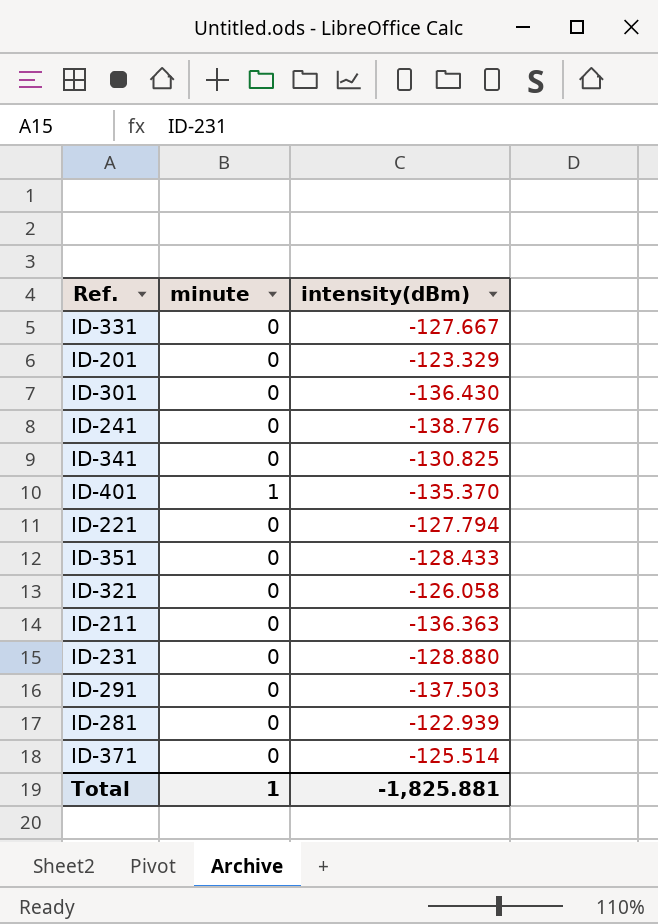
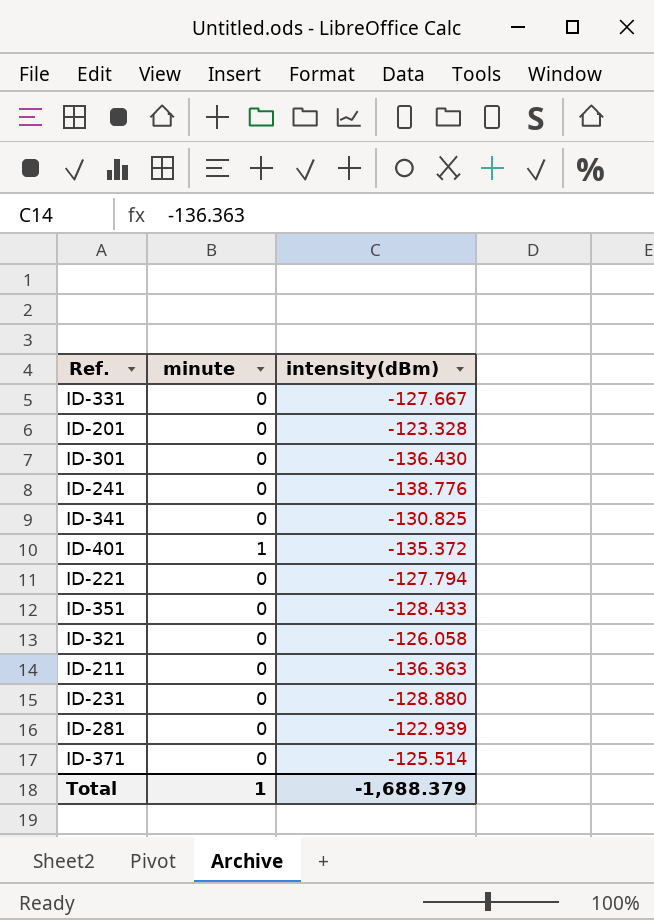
row ID-291: 0 | -137.503 -> none
ID-201 | intensity(dBm): -123.329 -> -123.328
ID-401 | intensity(dBm): -135.370 -> -135.372
Total | intensity(dBm): -1,825.881 -> -1,688.379

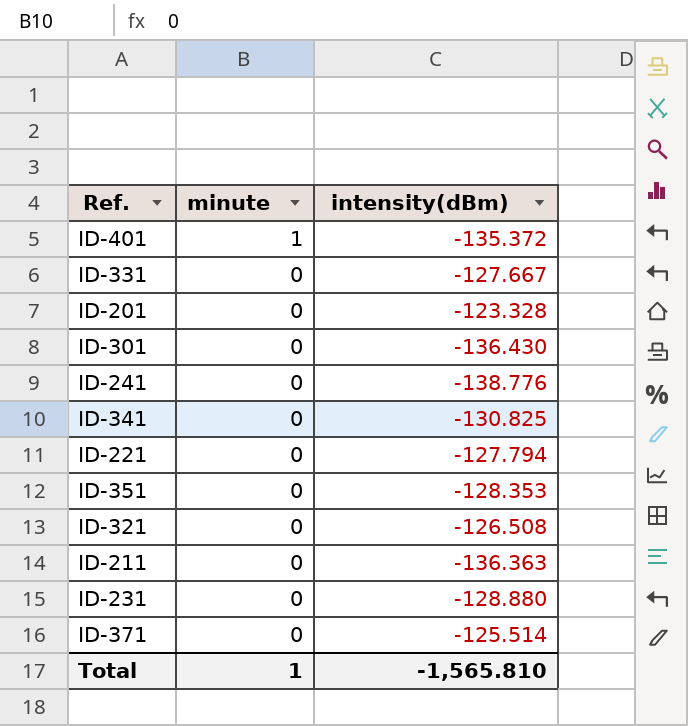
row order: none -> minute descending
row ID-281: 0 | -122.939 -> none
ID-351 | intensity(dBm): -128.433 -> -128.353
ID-321 | intensity(dBm): -126.058 -> -126.508
Total | intensity(dBm): -1,688.379 -> -1,565.810

